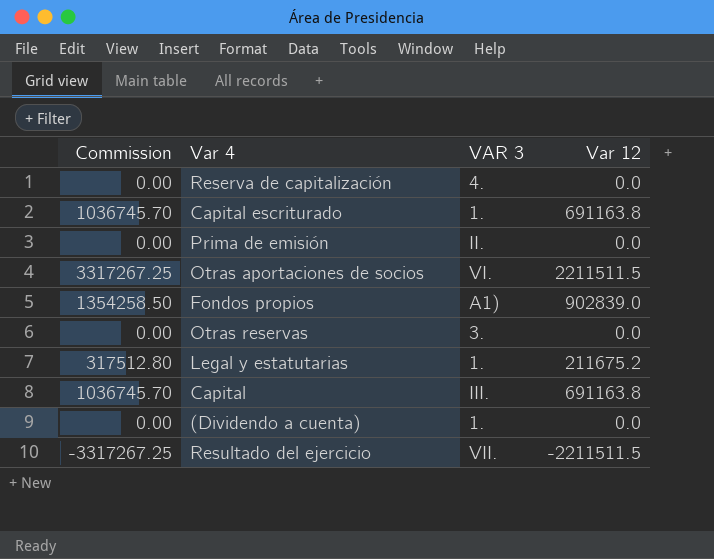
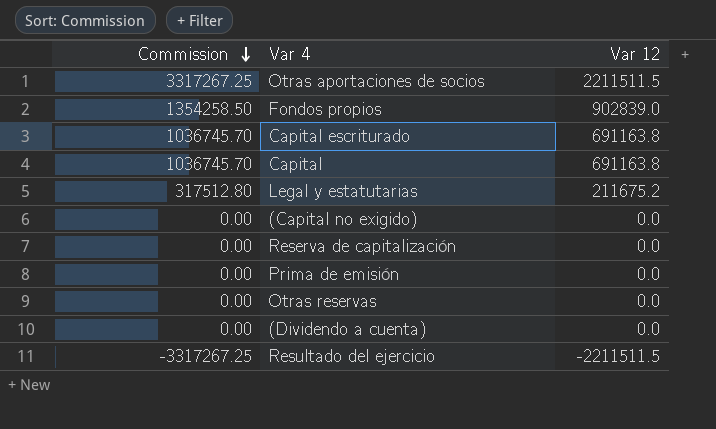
row order: none -> Commission descending
column VAR 3 | position: 3 -> none
row (Capital no exigido): none -> 0.00 | 0.0

